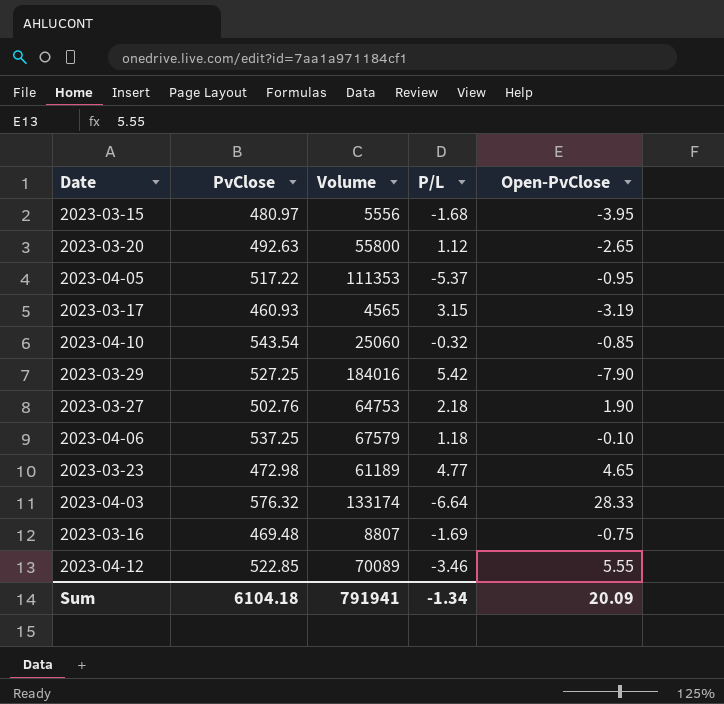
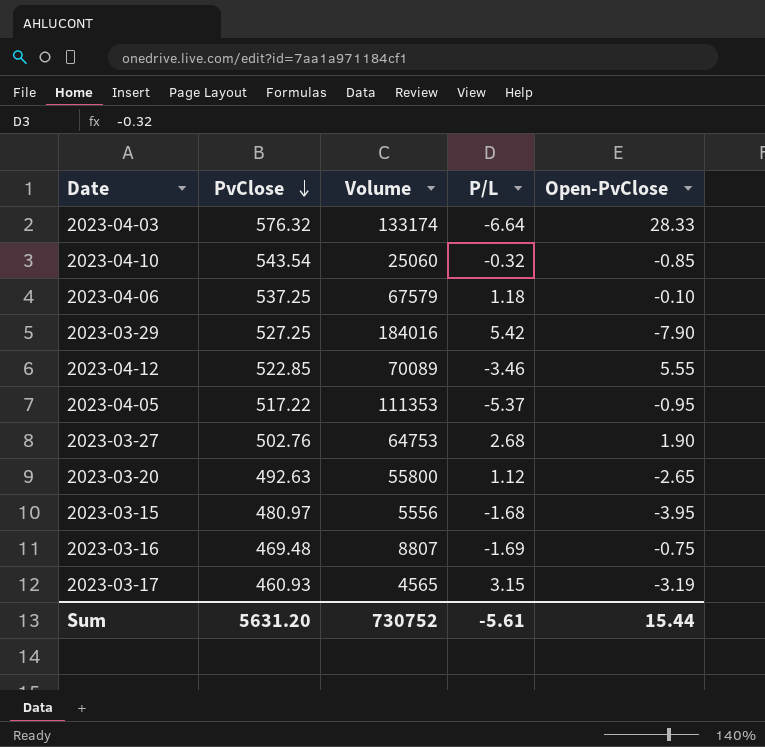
row order: none -> PvClose descending
row 2023-03-23: 472.98 | 61189 | 4.77 | 4.65 -> none
2023-03-27 | P/L: 2.18 -> 2.68
Sum | PvClose: 6104.18 -> 5631.20
Sum | Volume: 791941 -> 730752
Sum | P/L: -1.34 -> -5.61
Sum | Open-PvClose: 20.09 -> 15.44

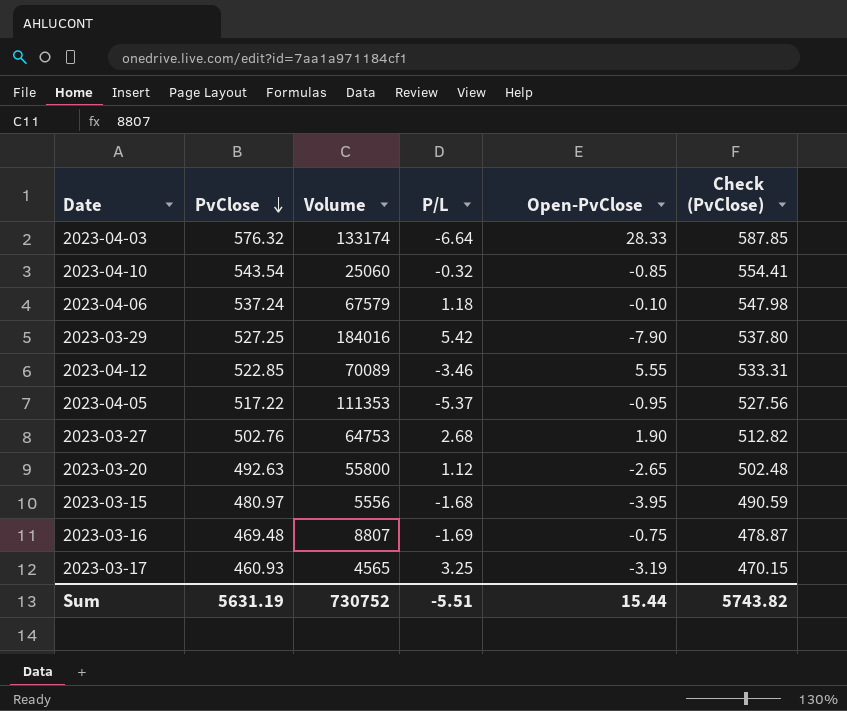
column Check (PvClose) | formula: none -> [PvClose] * 1.02
2023-04-06 | PvClose: 537.25 -> 537.24
2023-03-17 | P/L: 3.15 -> 3.25
Sum | PvClose: 5631.20 -> 5631.19
Sum | P/L: -5.61 -> -5.51

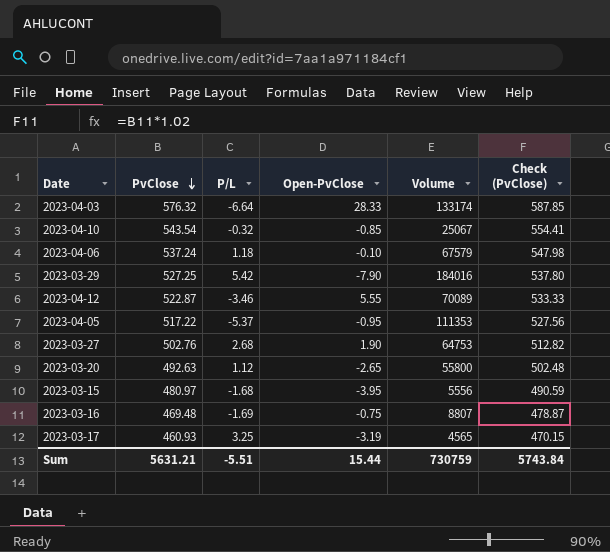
column Volume | position: 3 -> 5
2023-04-10 | Volume: 25060 -> 25067
2023-04-12 | PvClose: 522.85 -> 522.87
2023-04-12 | Check (PvClose): 533.31 -> 533.33
Sum | PvClose: 5631.19 -> 5631.21
Sum | Volume: 730752 -> 730759
Sum | Check (PvClose): 5743.82 -> 5743.84

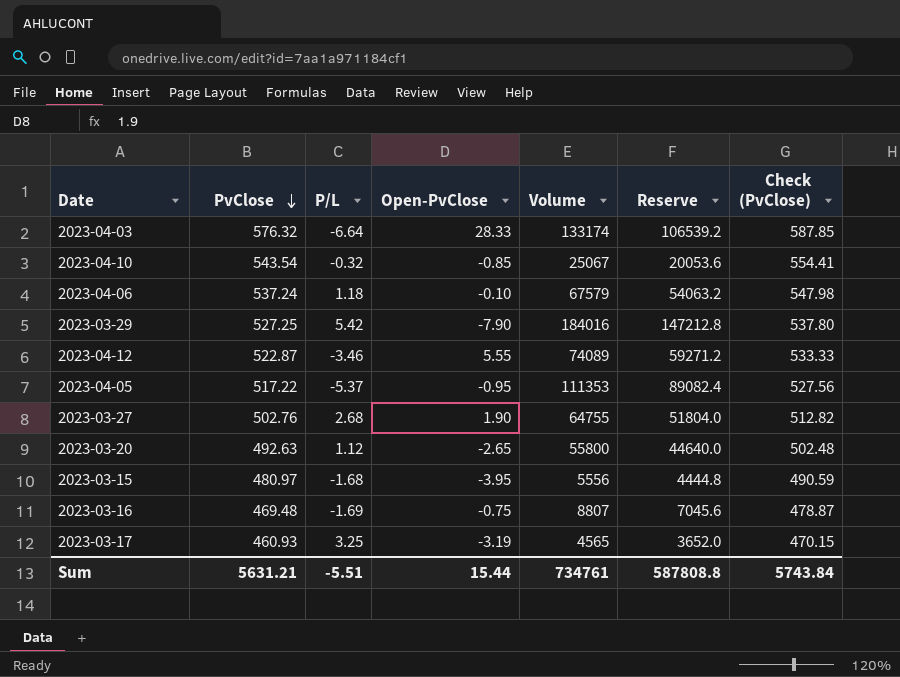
column Reserve | formula: none -> [Volume] * 0.8
2023-04-12 | Volume: 70089 -> 74089
2023-03-27 | Volume: 64753 -> 64755
Sum | Volume: 730759 -> 734761

